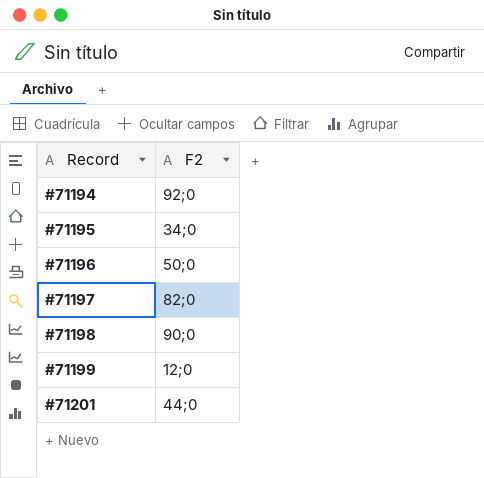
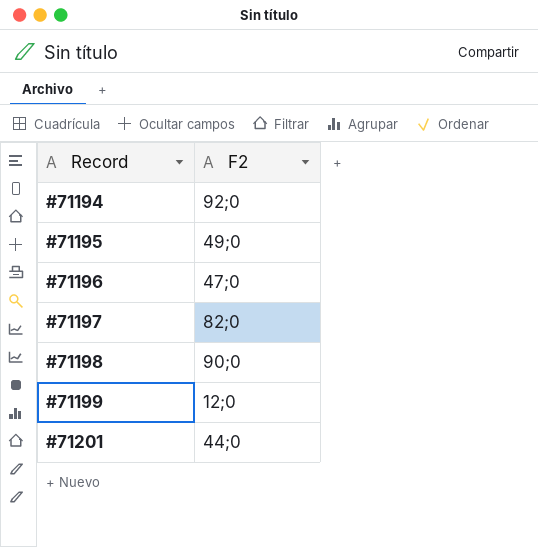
#71195 | F2: 34;0 -> 49;0
#71196 | F2: 50;0 -> 47;0

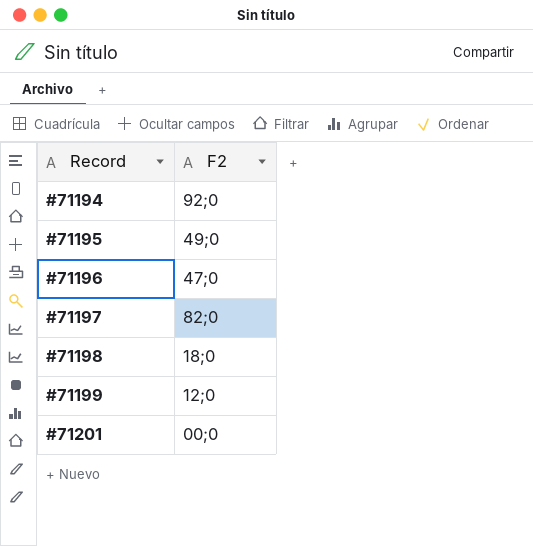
#71198 | F2: 90;0 -> 18;0
#71201 | F2: 44;0 -> 00;0

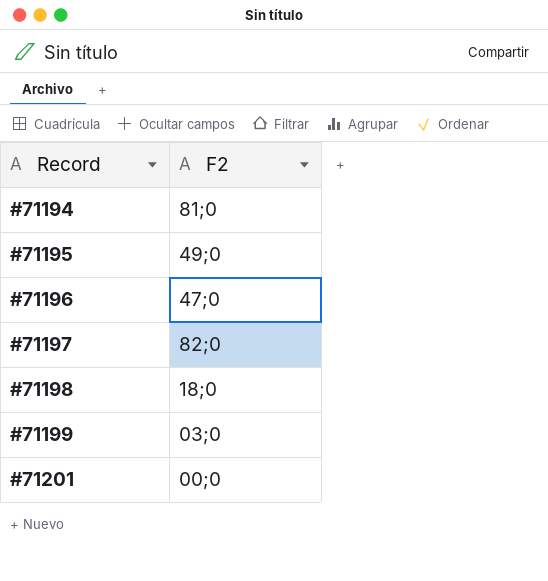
#71194 | F2: 92;0 -> 81;0
#71199 | F2: 12;0 -> 03;0

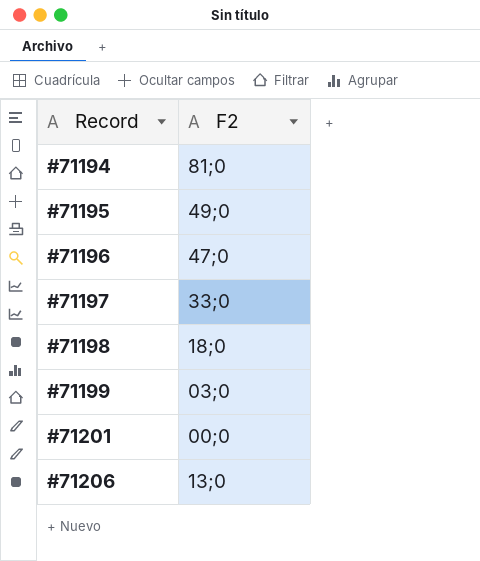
#71197 | F2: 82;0 -> 33;0
row #71206: none -> 13;0

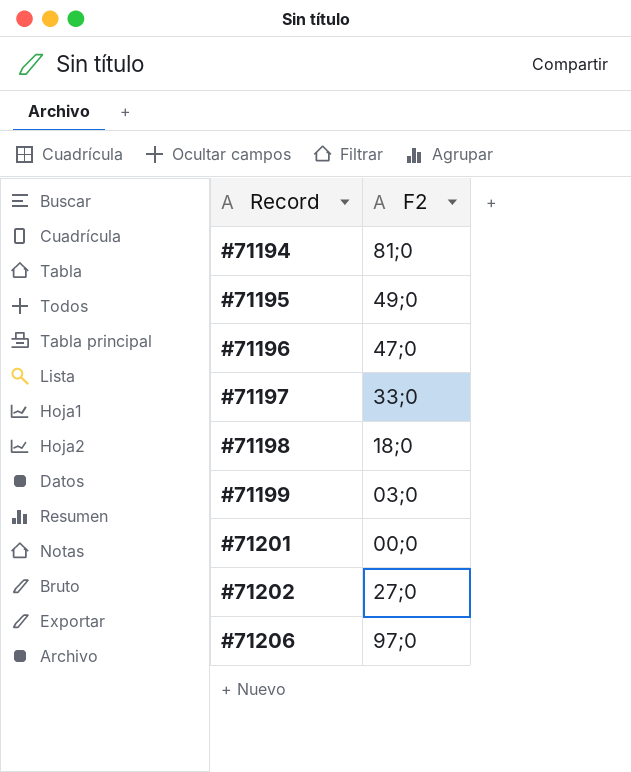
row #71202: none -> 27;0
#71206 | F2: 13;0 -> 97;0

